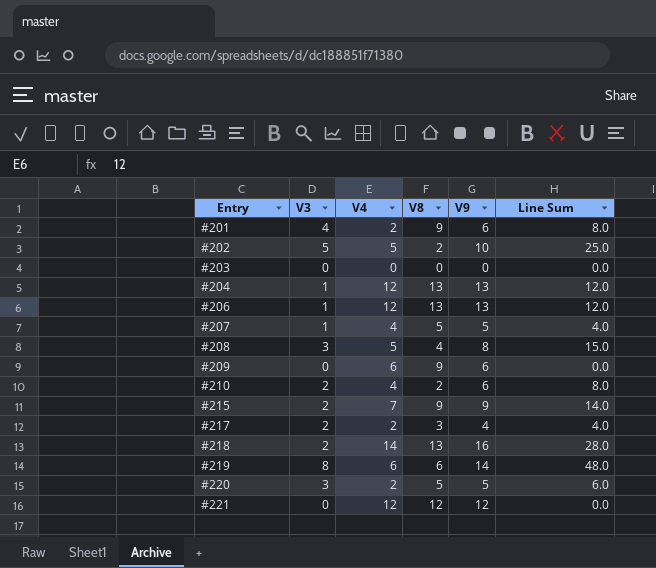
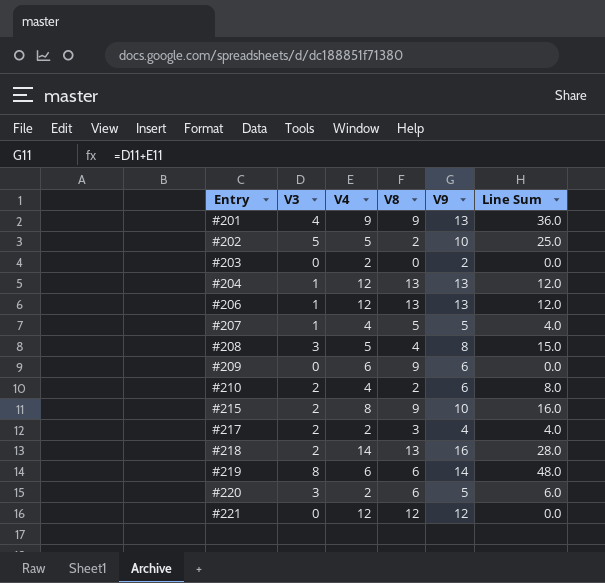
#201 | V4: 2 -> 9
#201 | V9: 6 -> 13
#201 | Line Sum: 8.0 -> 36.0
#203 | V4: 0 -> 2
#203 | V9: 0 -> 2
#215 | V4: 7 -> 8
#215 | V9: 9 -> 10
#215 | Line Sum: 14.0 -> 16.0
#220 | V8: 5 -> 6

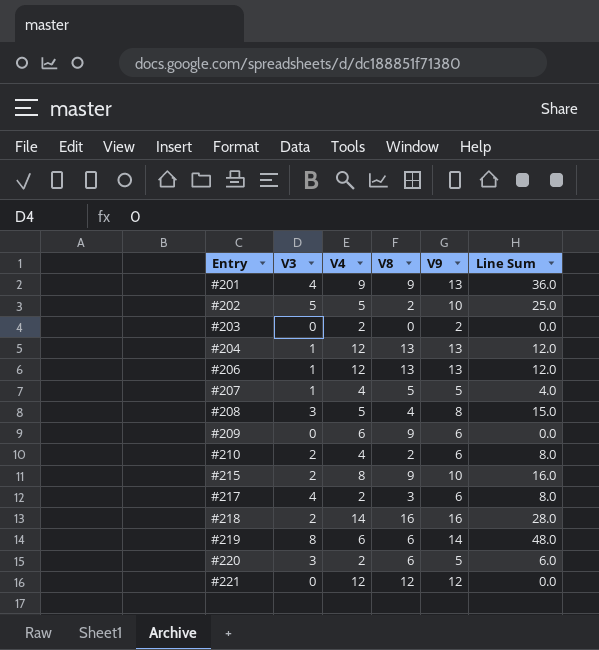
#217 | V3: 2 -> 4
#217 | V9: 4 -> 6
#217 | Line Sum: 4.0 -> 8.0
#218 | V8: 13 -> 16

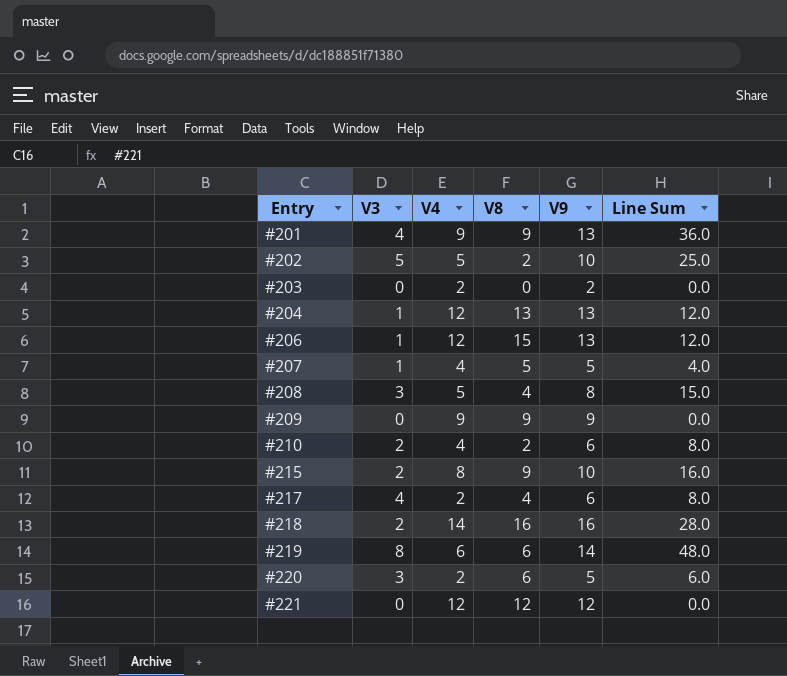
#206 | V8: 13 -> 15
#209 | V4: 6 -> 9
#209 | V9: 6 -> 9
#217 | V8: 3 -> 4

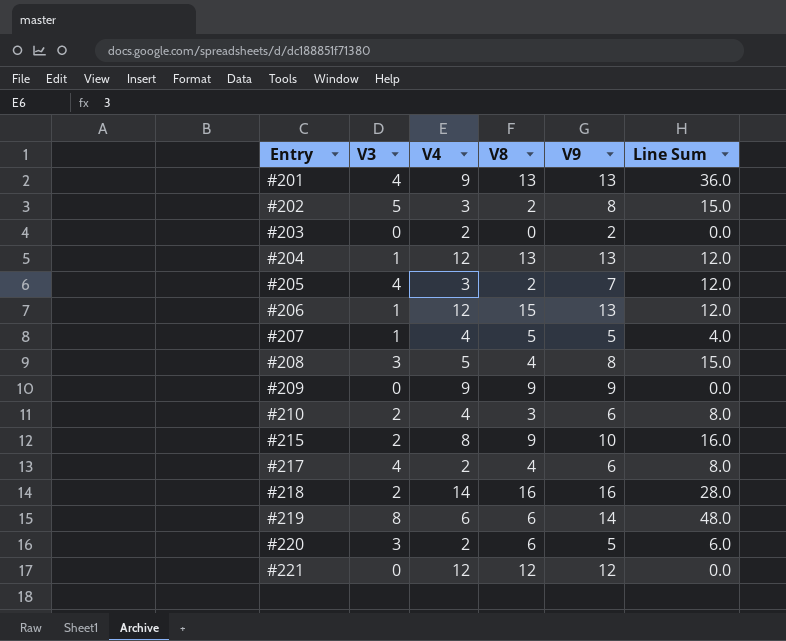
#201 | V8: 9 -> 13
#202 | V4: 5 -> 3
#202 | V9: 10 -> 8
#202 | Line Sum: 25.0 -> 15.0
row #205: none -> 4 | 3 | 2 | 7 | 12.0
#210 | V8: 2 -> 3

